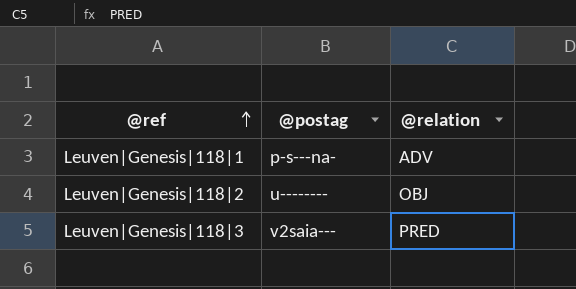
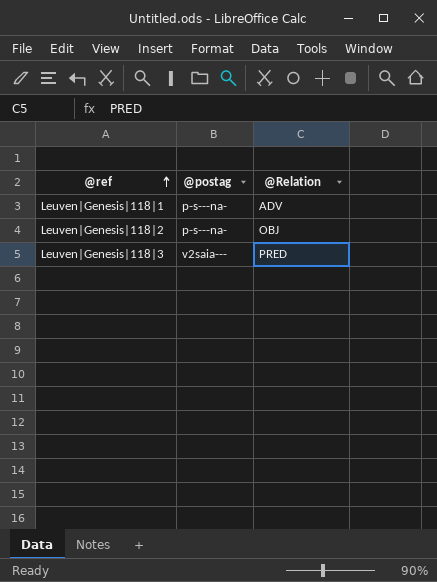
column name: @relation -> @Relation
Leuven|Genesis|118|2 | @postag: u-------- -> p-s---na-

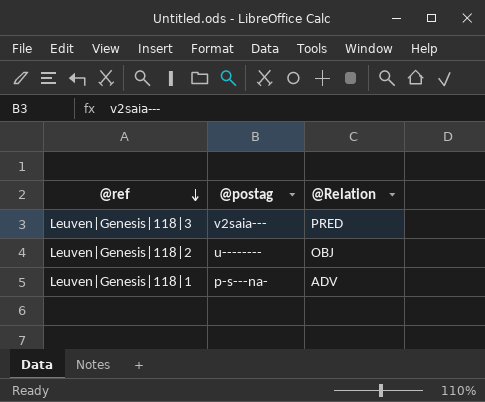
row order: @ref ascending -> @ref descending
Leuven|Genesis|118|2 | @postag: p-s---na- -> u--------

